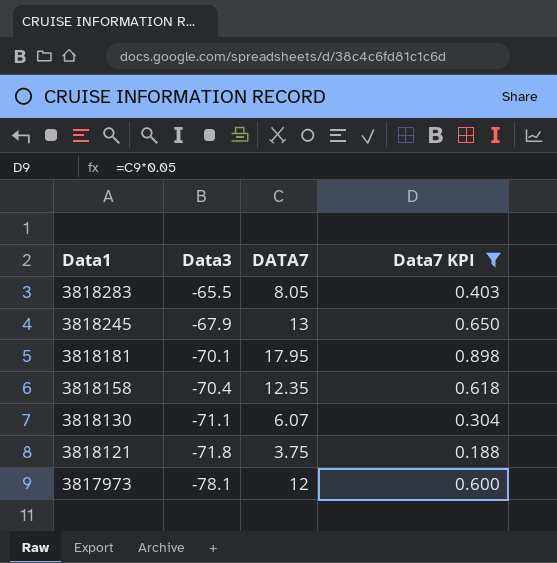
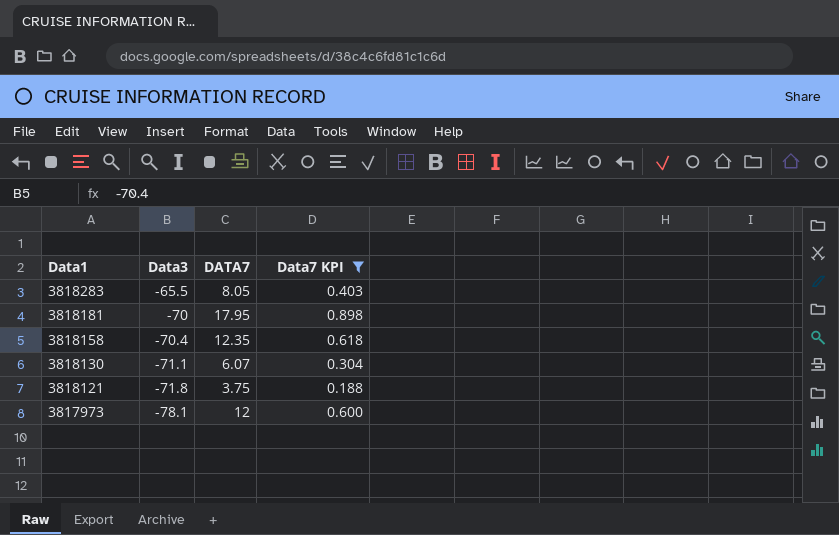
row 3818245: -67.9 | 13 | 0.650 -> none
3818181 | Data3: -70.1 -> -70

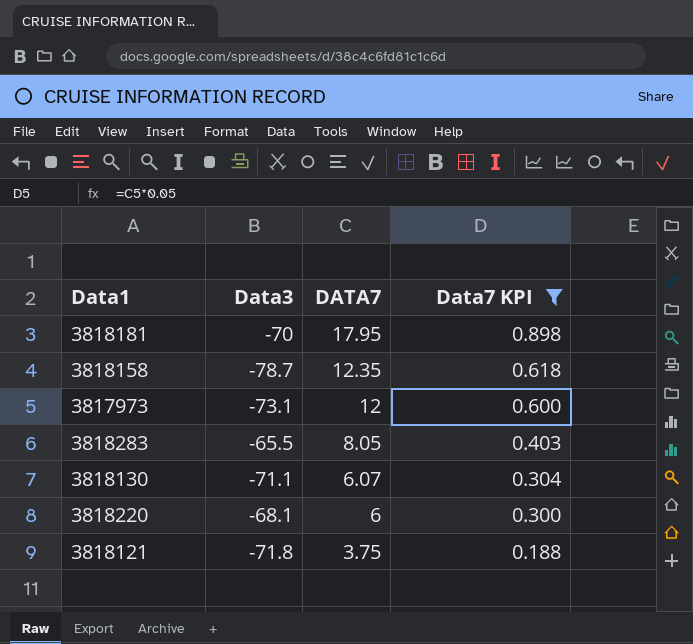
row order: Data1 descending -> DATA7 descending
3818158 | Data3: -70.4 -> -78.7
3817973 | Data3: -78.1 -> -73.1
row 3818220: none -> -68.1 | 6 | 0.300

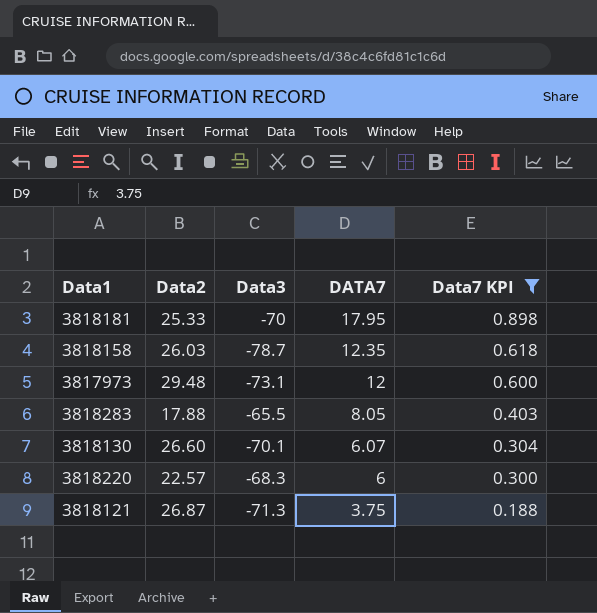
column Data2 | position: none -> 2
3818130 | Data3: -71.1 -> -70.1
3818220 | Data3: -68.1 -> -68.3
3818121 | Data3: -71.8 -> -71.3

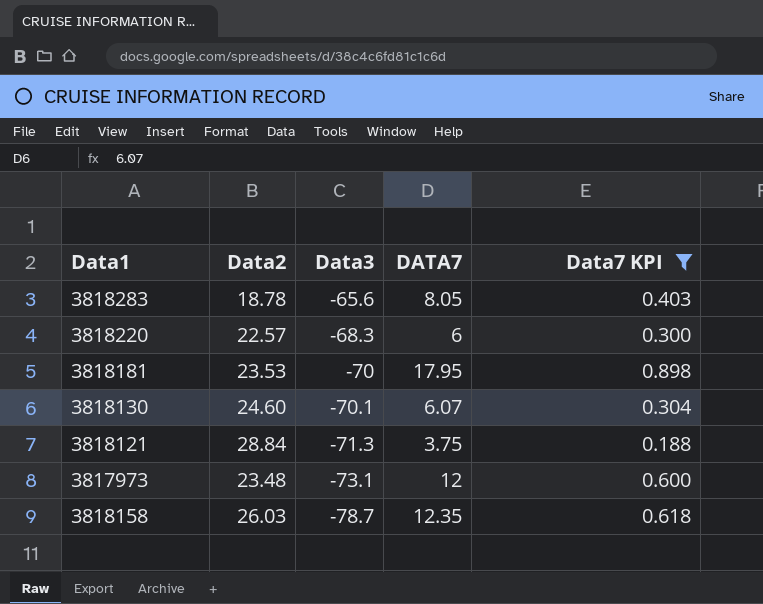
row order: DATA7 descending -> Data3 descending
3818283 | Data2: 17.88 -> 18.78
3818283 | Data3: -65.5 -> -65.6
3818181 | Data2: 25.33 -> 23.53
3818130 | Data2: 26.60 -> 24.60
3818121 | Data2: 26.87 -> 28.84
3817973 | Data2: 29.48 -> 23.48

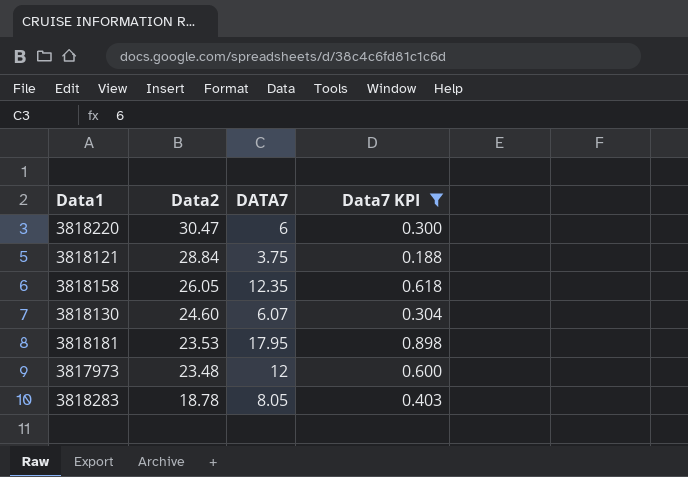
row order: Data3 descending -> Data2 descending
column Data3 | position: 3 -> none
3818220 | Data2: 22.57 -> 30.47
3818158 | Data2: 26.03 -> 26.05

